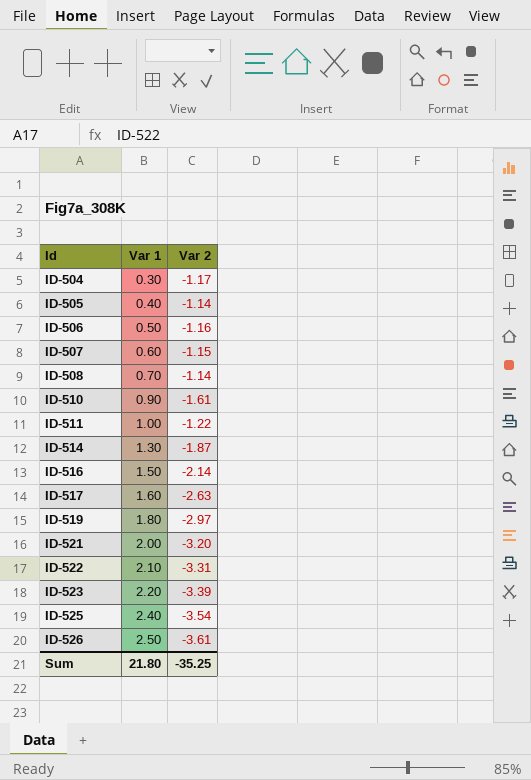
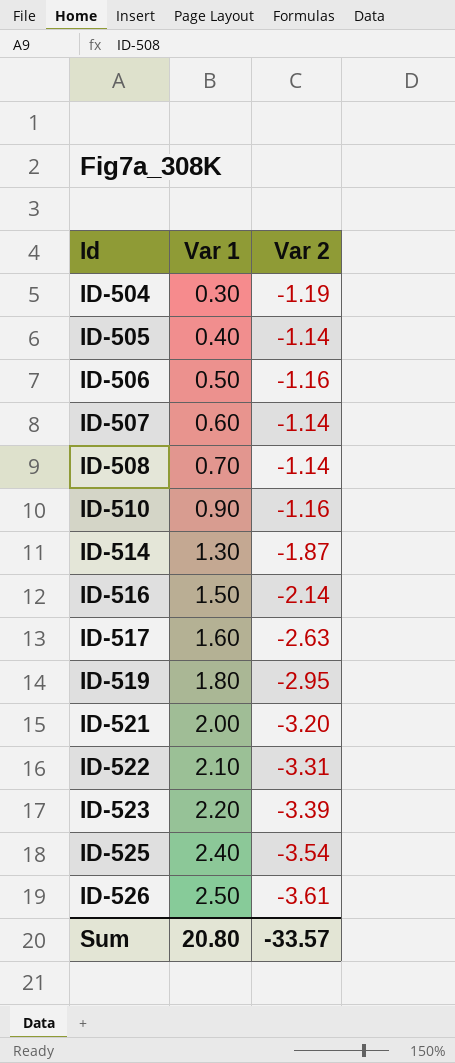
row ID-511: 1.00 | -1.22 -> none
ID-504 | Var 2: -1.17 -> -1.19
ID-507 | Var 2: -1.15 -> -1.14
ID-510 | Var 2: -1.61 -> -1.16
ID-519 | Var 2: -2.97 -> -2.95
Sum | Var 1: 21.80 -> 20.80
Sum | Var 2: -35.25 -> -33.57

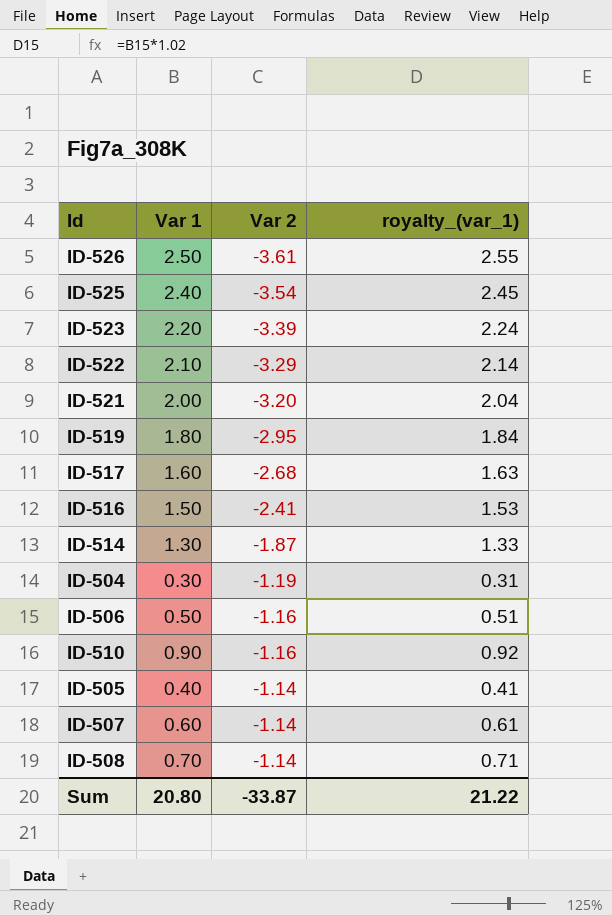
row order: Id ascending -> Var 2 ascending
column royalty_(var_1) | formula: none -> [Var 1] * 1.02
ID-522 | Var 2: -3.31 -> -3.29
ID-517 | Var 2: -2.63 -> -2.68
ID-516 | Var 2: -2.14 -> -2.41
Sum | Var 2: -33.57 -> -33.87

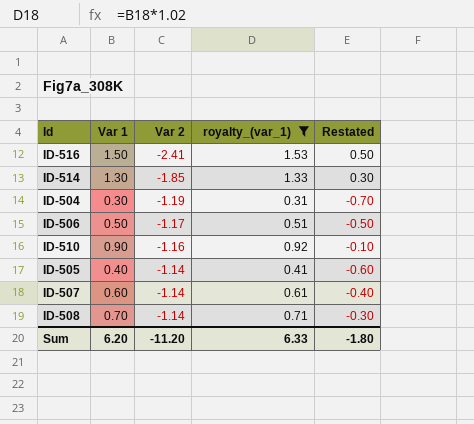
filter: none -> royalty_(var_1) <= 1.53
column Restated | formula: none -> [Var 1] - 1
ID-514 | Var 2: -1.87 -> -1.85
ID-506 | Var 2: -1.16 -> -1.17
Sum | Var 1: 20.80 -> 6.20
Sum | Var 2: -33.87 -> -11.20
Sum | royalty_(var_1): 21.22 -> 6.33

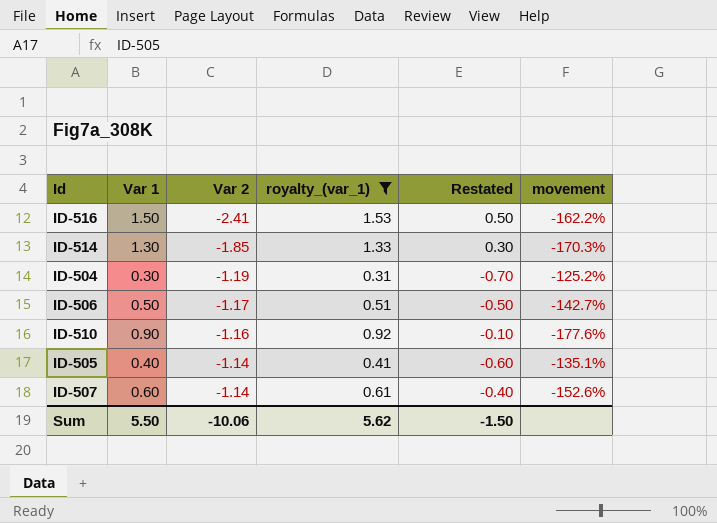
column movement | formula: none -> ([Var 1] - [Var 2]) / [Var 2]
row ID-508: 0.70 | -1.14 | 0.71 | -0.30 -> none
Sum | Var 1: 6.20 -> 5.50
Sum | Var 2: -11.20 -> -10.06
Sum | royalty_(var_1): 6.33 -> 5.62
Sum | Restated: -1.80 -> -1.50

